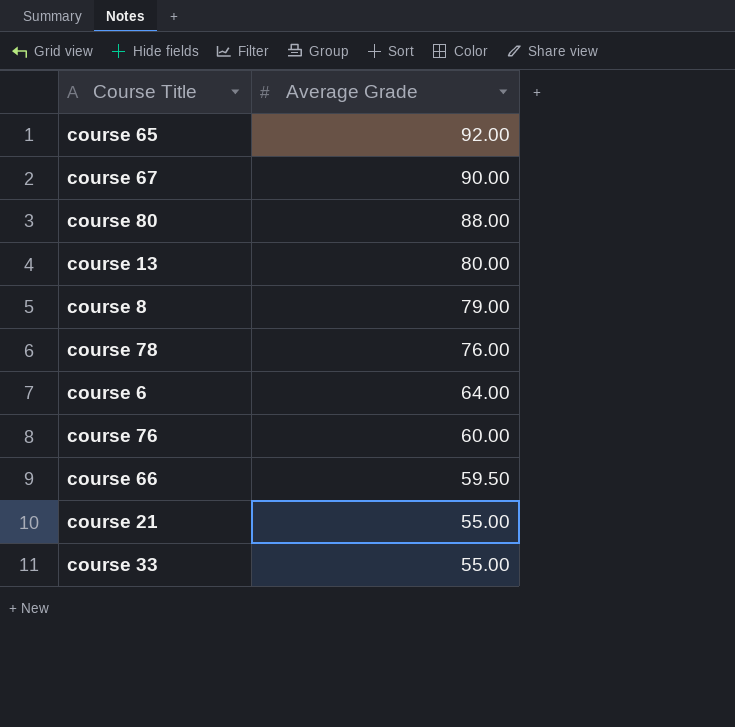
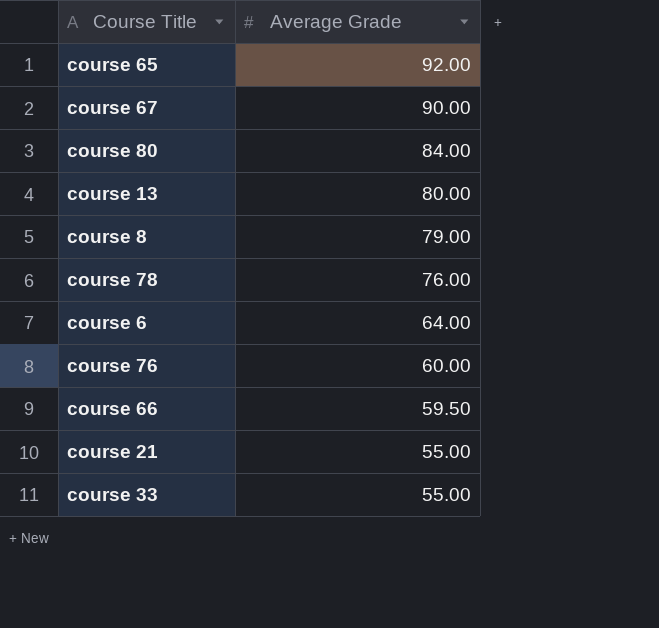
course 80 | Average Grade: 88.00 -> 84.00

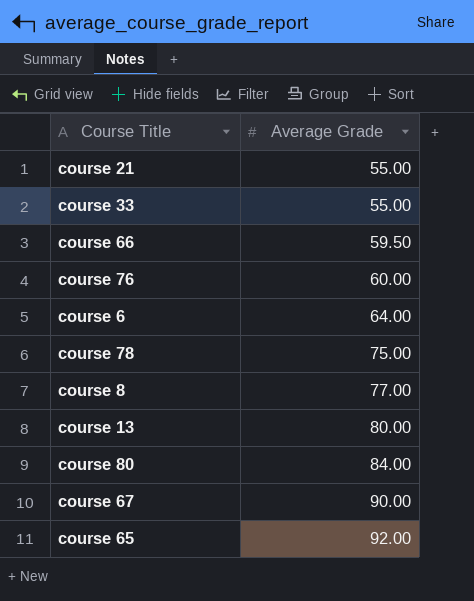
row order: Average Grade descending -> Average Grade ascending
course 78 | Average Grade: 76.00 -> 75.00
course 8 | Average Grade: 79.00 -> 77.00

